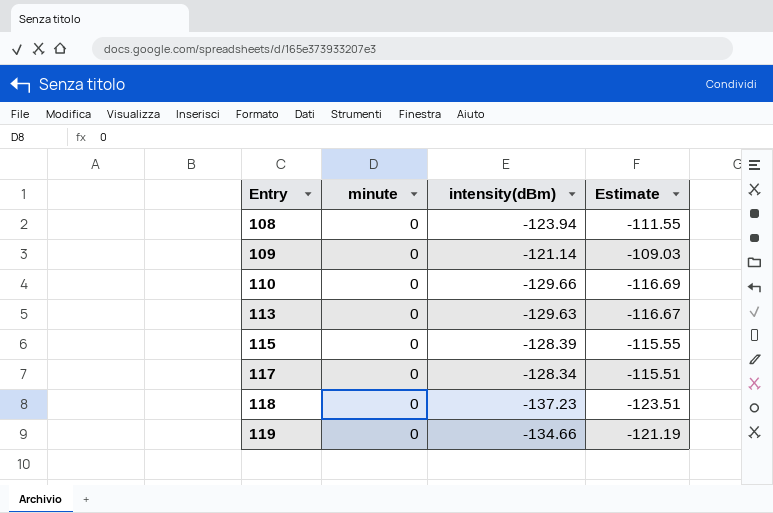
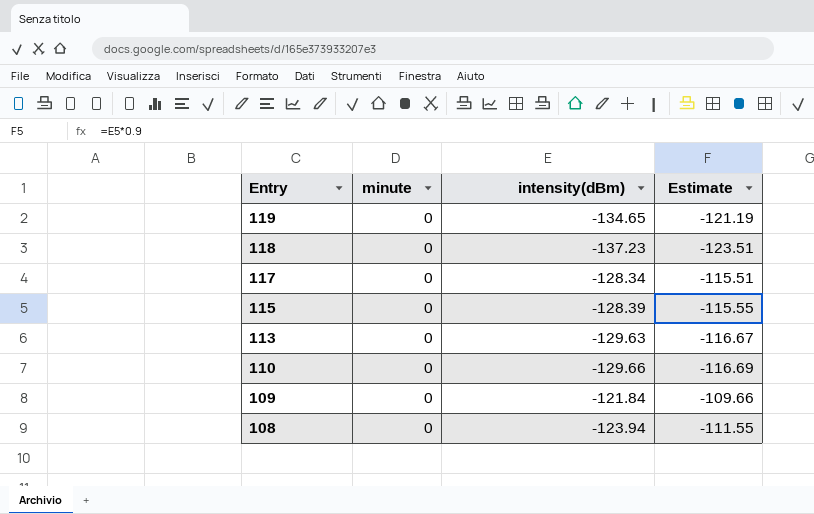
row order: Entry ascending -> Entry descending
119 | intensity(dBm): -134.66 -> -134.65
109 | intensity(dBm): -121.14 -> -121.84
109 | Estimate: -109.03 -> -109.66

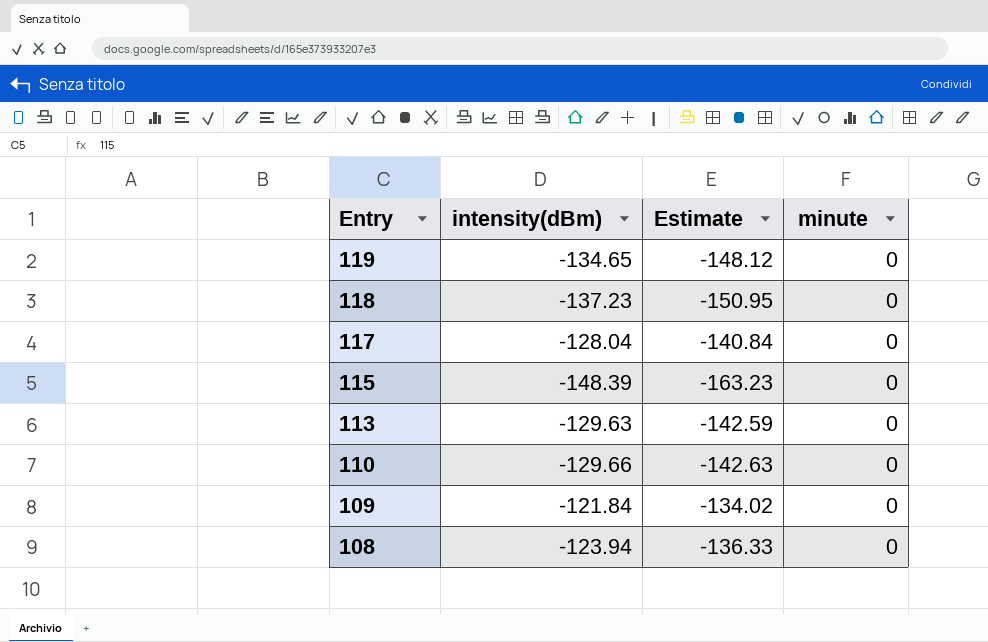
column Estimate | formula: [intensity(dBm)] * 0.9 -> [intensity(dBm)] * 1.1
column minute | position: 2 -> 4
117 | intensity(dBm): -128.34 -> -128.04
115 | intensity(dBm): -128.39 -> -148.39

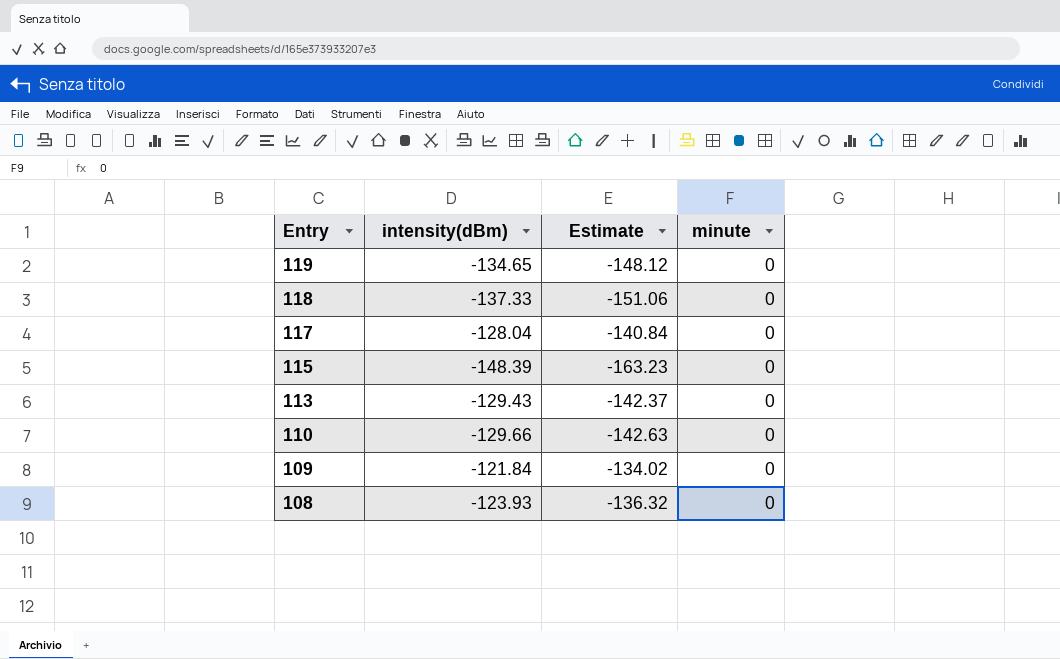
118 | intensity(dBm): -137.23 -> -137.33
118 | Estimate: -150.95 -> -151.06
113 | intensity(dBm): -129.63 -> -129.43
113 | Estimate: -142.59 -> -142.37
108 | intensity(dBm): -123.94 -> -123.93
108 | Estimate: -136.33 -> -136.32

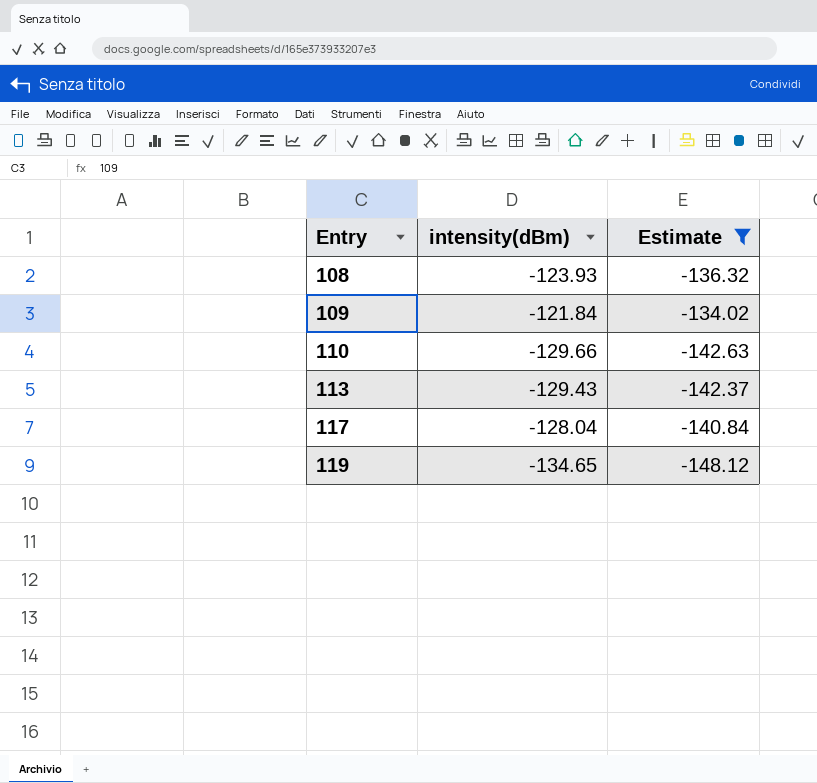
filter: none -> Estimate >= -148.12
row order: Entry descending -> Entry ascending
column minute | position: 4 -> none

